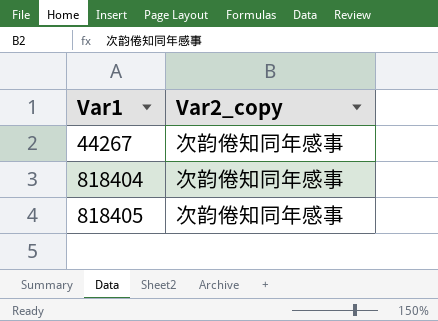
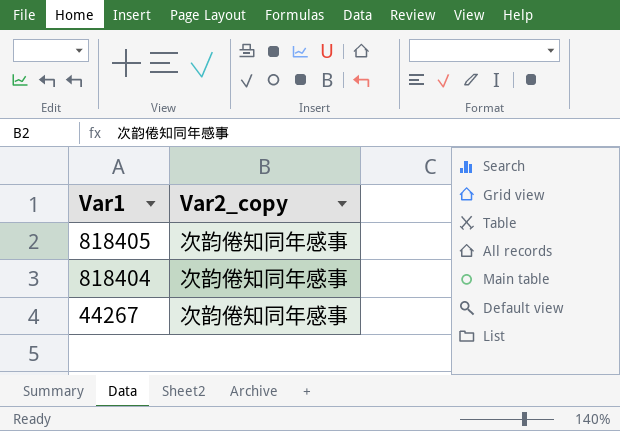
row order: Var1 ascending -> Var1 descending

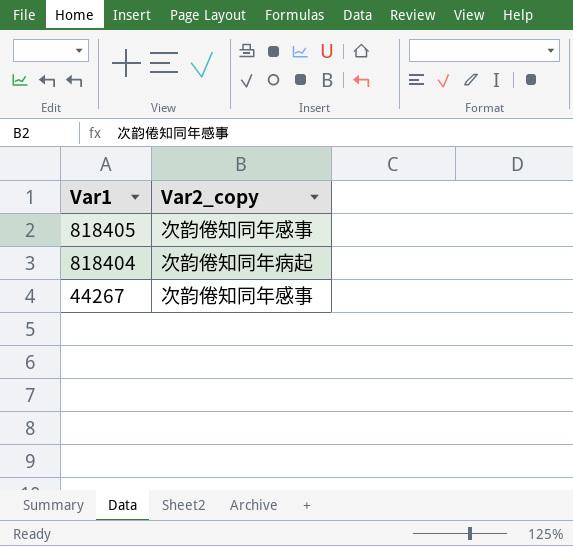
818404 | Var2_copy: 次韵倦知同年感事 -> 次韵倦知同年病起

